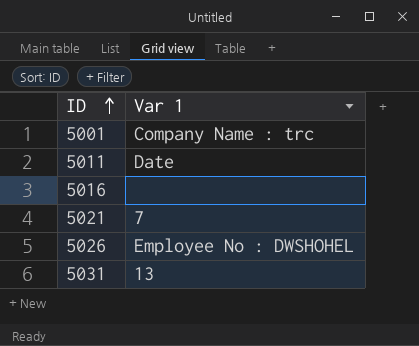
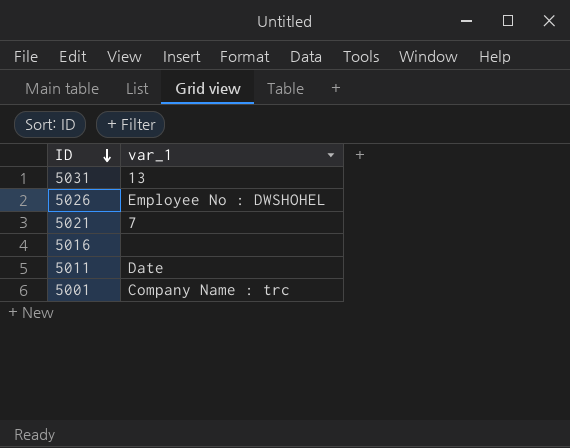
row order: ID ascending -> ID descending
column name: Var 1 -> var_1

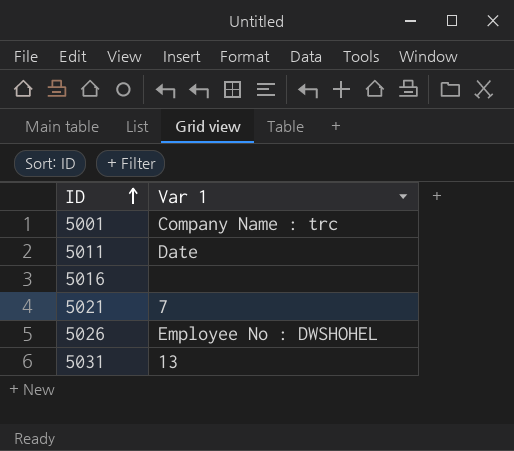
row order: ID descending -> ID ascending
column name: var_1 -> Var 1

